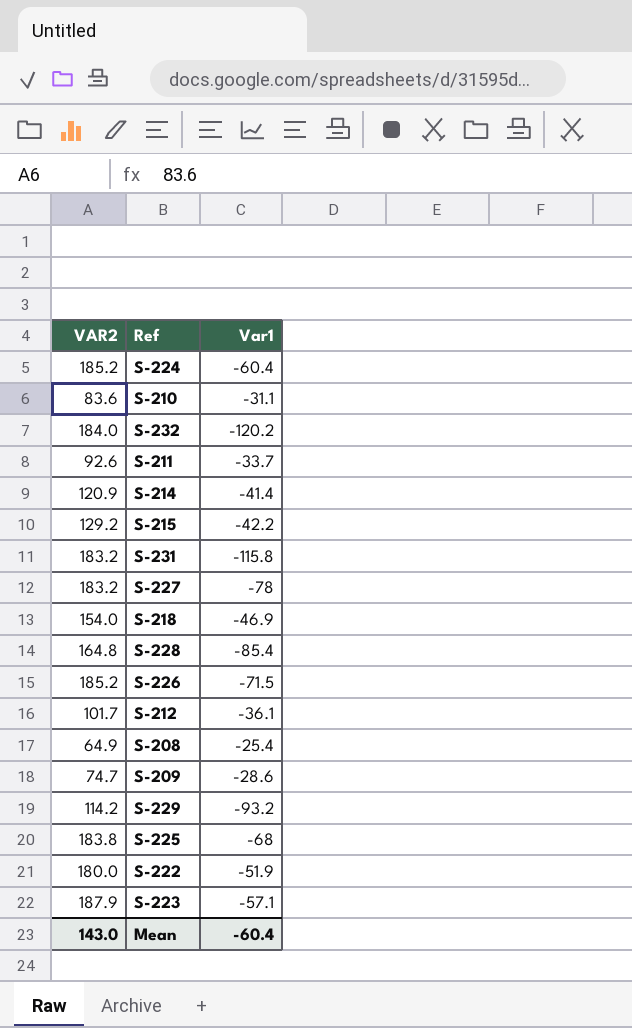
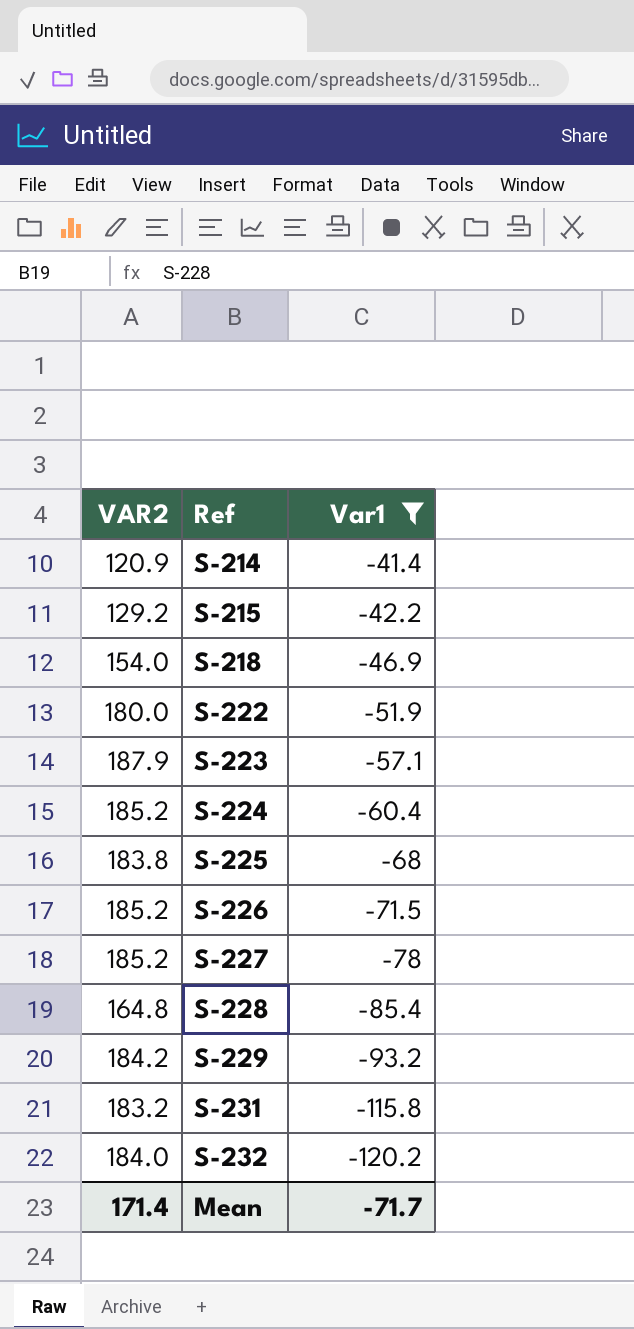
filter: none -> Var1 <= -41.4
row order: none -> Ref ascending
S-227 | VAR2: 183.2 -> 185.2
S-229 | VAR2: 114.2 -> 184.2
Mean | VAR2: 143.0 -> 171.4
Mean | Var1: -60.4 -> -71.7

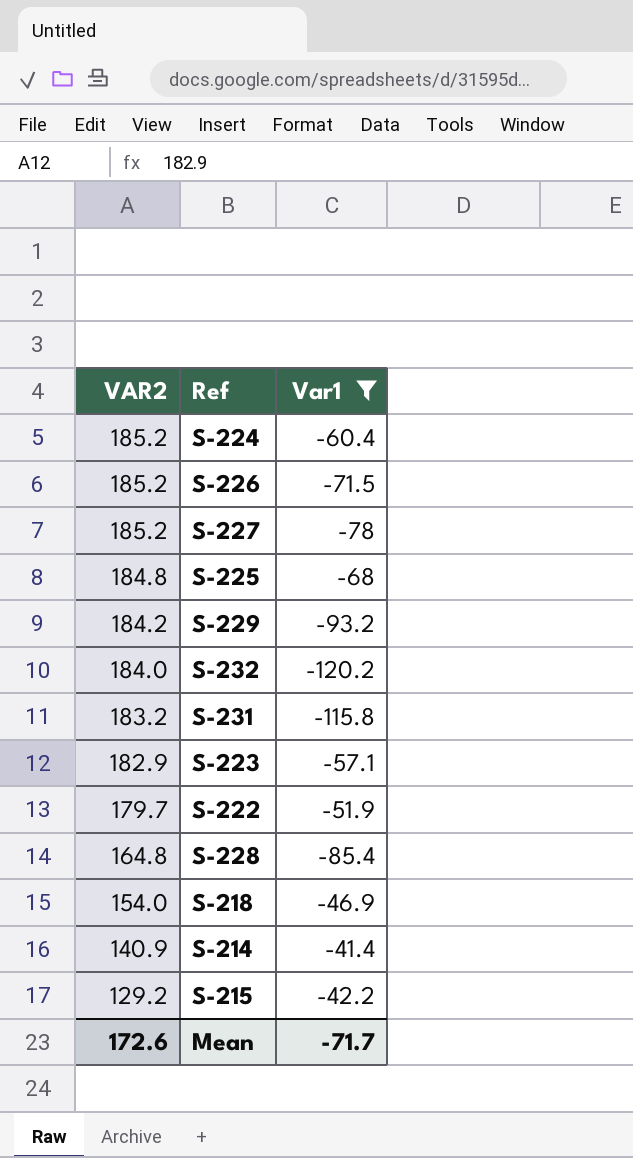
row order: Ref ascending -> VAR2 descending
S-225 | VAR2: 183.8 -> 184.8
S-223 | VAR2: 187.9 -> 182.9
S-222 | VAR2: 180.0 -> 179.7
S-214 | VAR2: 120.9 -> 140.9
Mean | VAR2: 171.4 -> 172.6

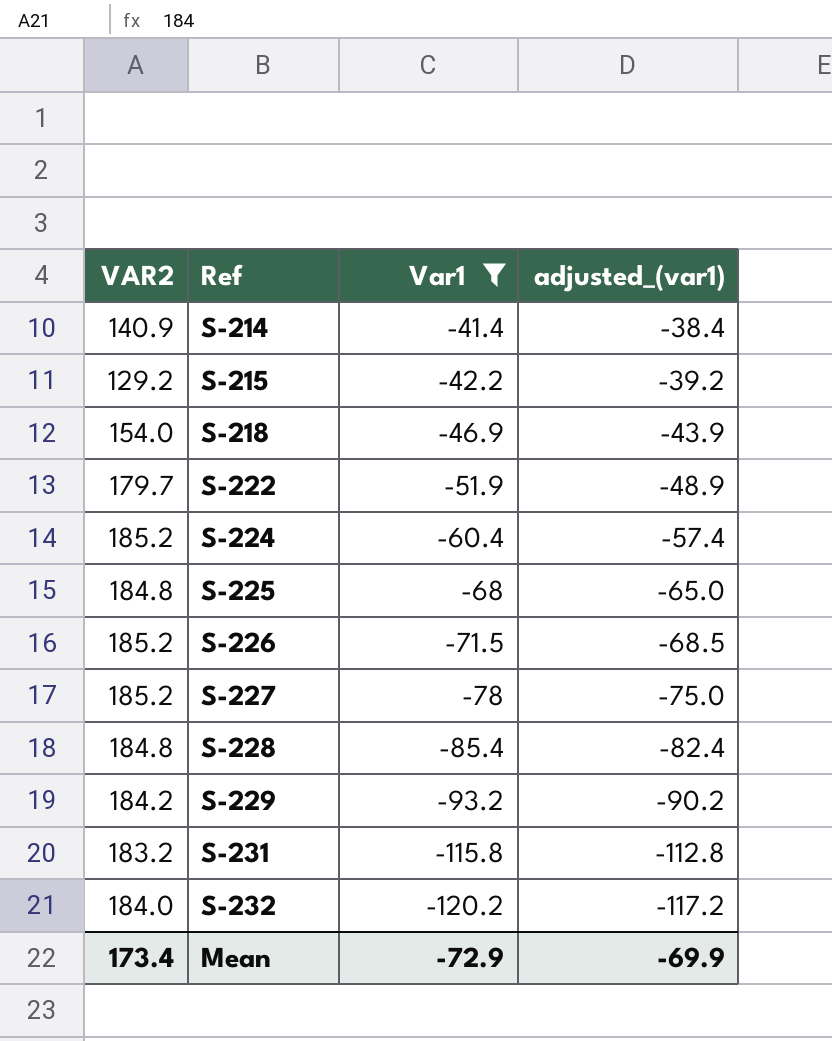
row order: VAR2 descending -> Ref ascending
column adjusted_(var1) | formula: none -> [Var1] + 3
row S-223: 182.9 | -57.1 -> none
S-228 | VAR2: 164.8 -> 184.8
Mean | VAR2: 172.6 -> 173.4
Mean | Var1: -71.7 -> -72.9

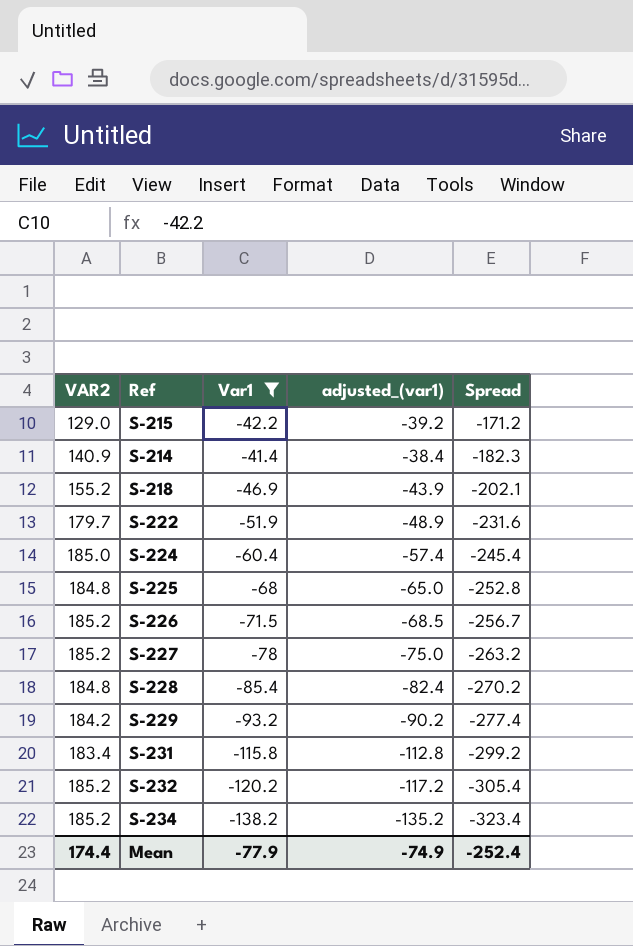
row order: Ref ascending -> Spread descending
column Spread | formula: none -> [Var1] - [VAR2]
S-215 | VAR2: 129.2 -> 129.0
S-218 | VAR2: 154.0 -> 155.2
S-224 | VAR2: 185.2 -> 185.0
S-231 | VAR2: 183.2 -> 183.4
S-232 | VAR2: 184.0 -> 185.2
row S-234: none -> 185.2 | -138.2 | -135.2 | -323.4
Mean | VAR2: 173.4 -> 174.4
Mean | Var1: -72.9 -> -77.9
Mean | adjusted_(var1): -69.9 -> -74.9

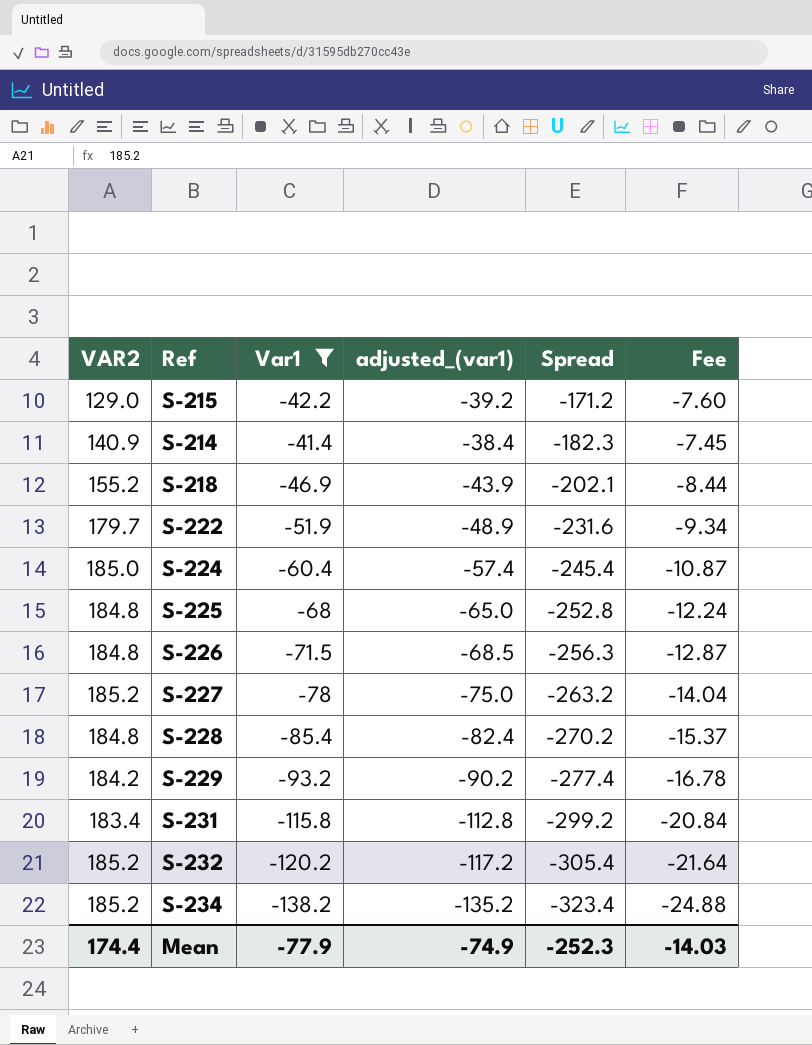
column Fee | formula: none -> [Var1] * 0.18
S-226 | VAR2: 185.2 -> 184.8
S-226 | Spread: -256.7 -> -256.3
Mean | Spread: -252.4 -> -252.3

